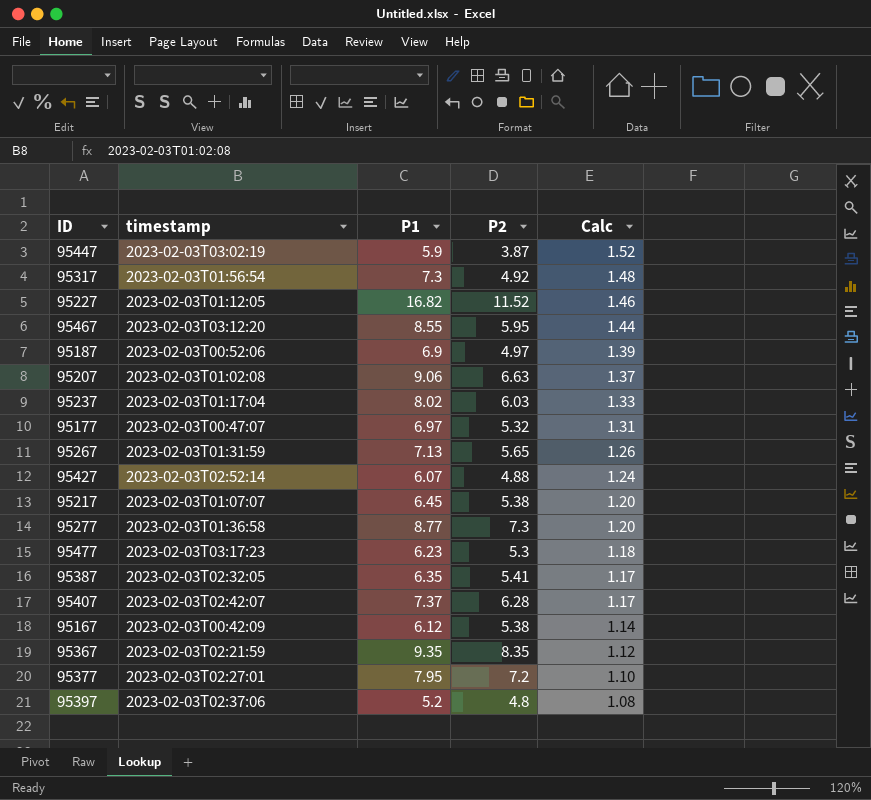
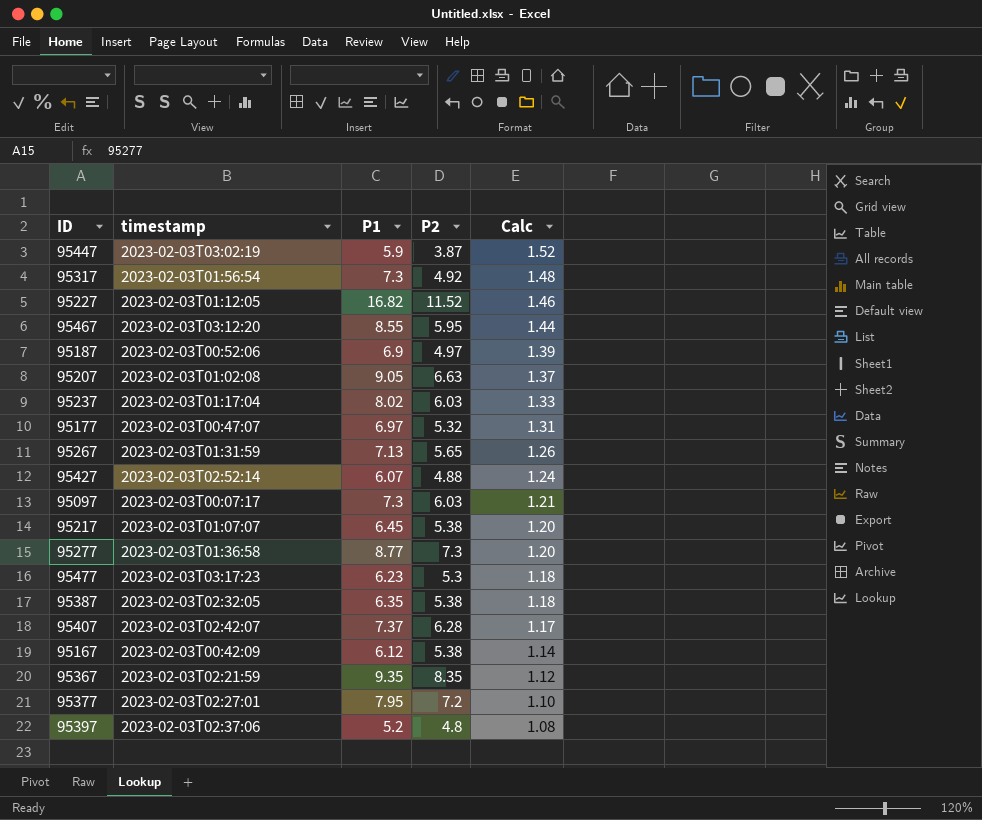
95207 | P1: 9.06 -> 9.05
row 95097: none -> 2023-02-03T00:07:17 | 7.3 | 6.03 | 1.21
95387 | P2: 5.41 -> 5.38
95387 | Calc: 1.17 -> 1.18

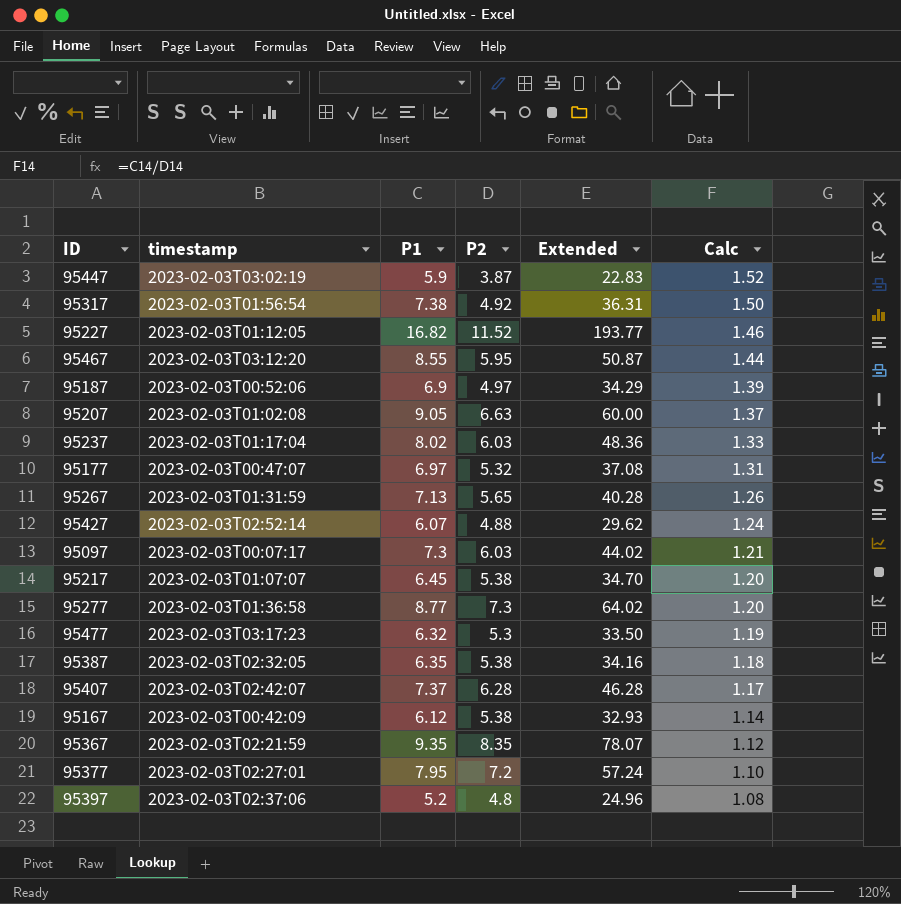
column Extended | formula: none -> [P1] * [P2]
95317 | P1: 7.3 -> 7.38
95317 | Calc: 1.48 -> 1.50
95477 | P1: 6.23 -> 6.32
95477 | Calc: 1.18 -> 1.19

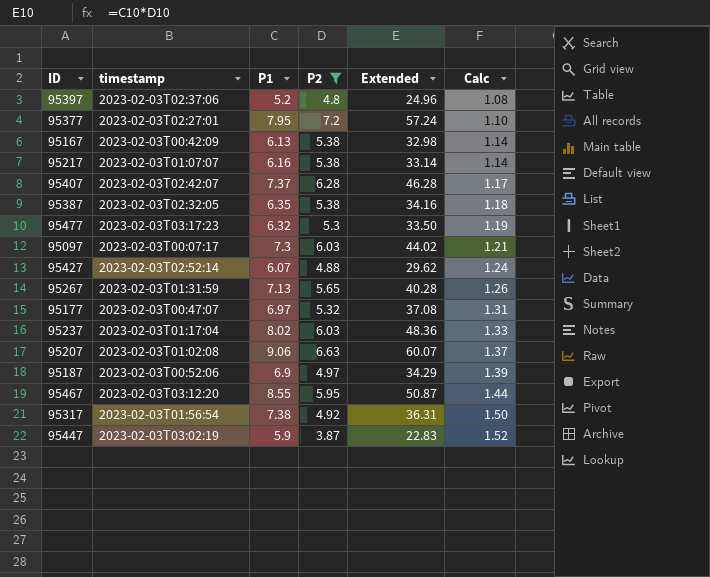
filter: none -> P2 <= 7.2
row order: Calc descending -> Calc ascending
95167 | P1: 6.12 -> 6.13
95167 | Extended: 32.93 -> 32.98
95217 | P1: 6.45 -> 6.16
95217 | Extended: 34.70 -> 33.14
95217 | Calc: 1.20 -> 1.14
95207 | P1: 9.05 -> 9.06
95207 | Extended: 60.00 -> 60.07

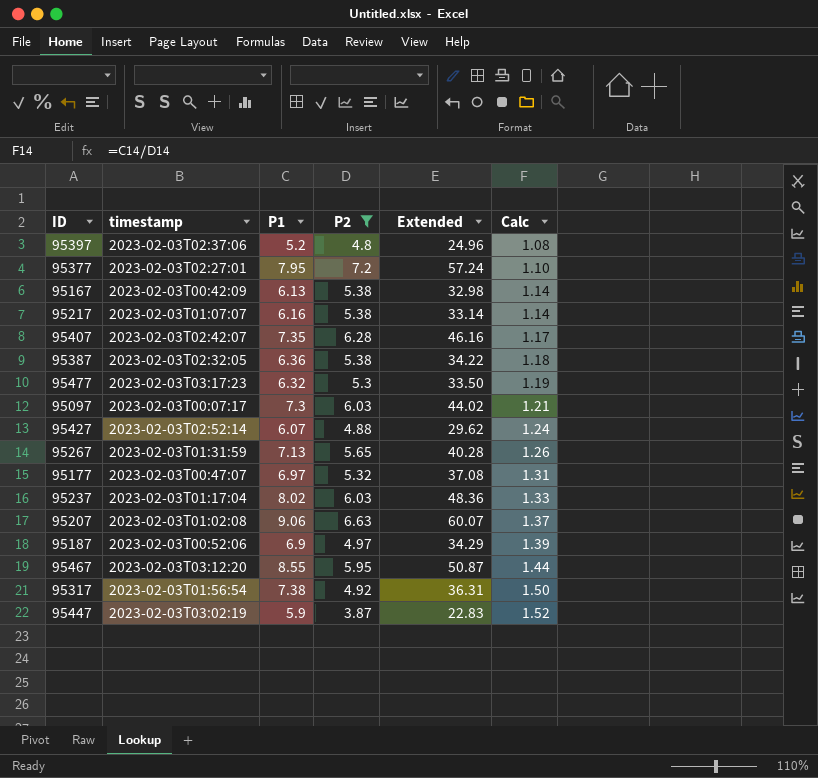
95407 | P1: 7.37 -> 7.35
95407 | Extended: 46.28 -> 46.16
95387 | P1: 6.35 -> 6.36
95387 | Extended: 34.16 -> 34.22

